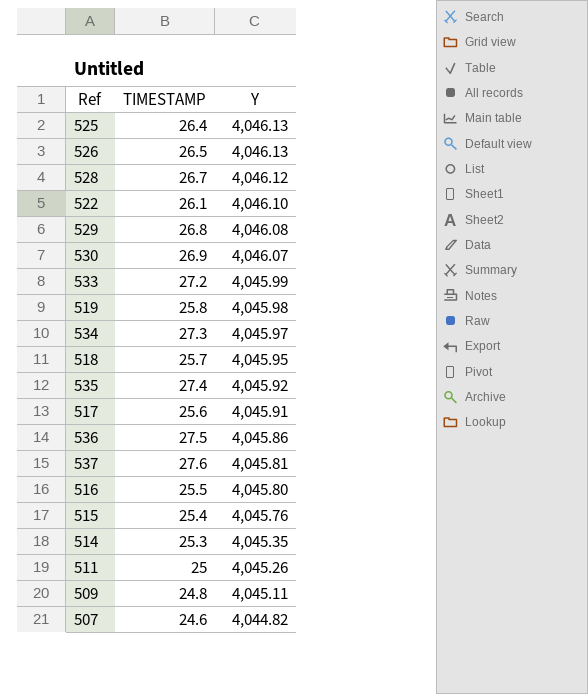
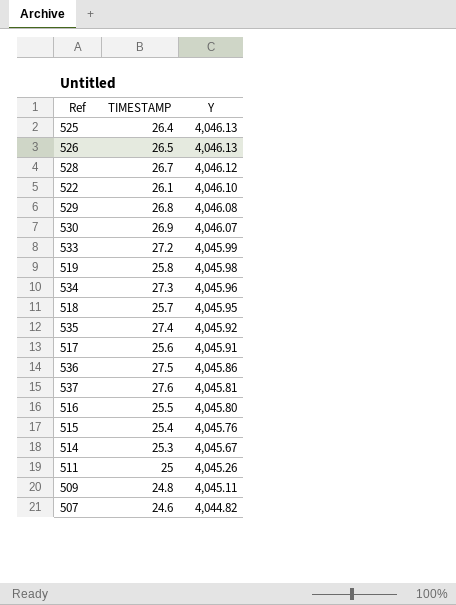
534 | Y: 4,045.97 -> 4,045.96
514 | Y: 4,045.35 -> 4,045.67

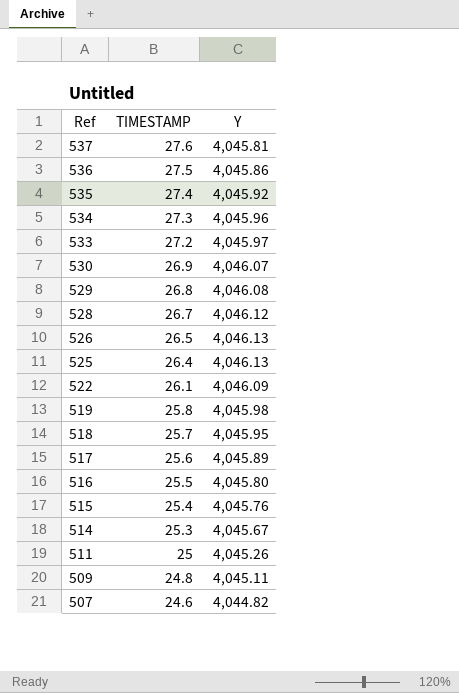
row order: Y descending -> Ref descending
533 | Y: 4,045.99 -> 4,045.97
522 | Y: 4,046.10 -> 4,046.09
517 | Y: 4,045.91 -> 4,045.89

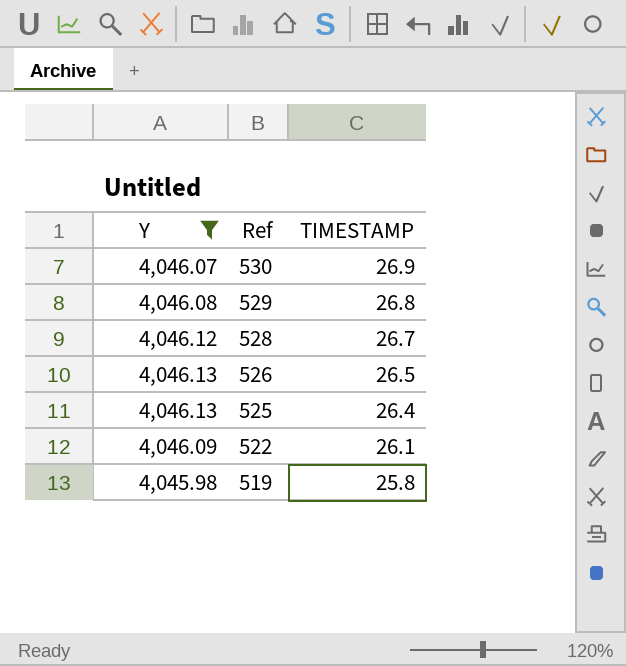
filter: none -> Y >= 4,045.98
column Y | position: 3 -> 1

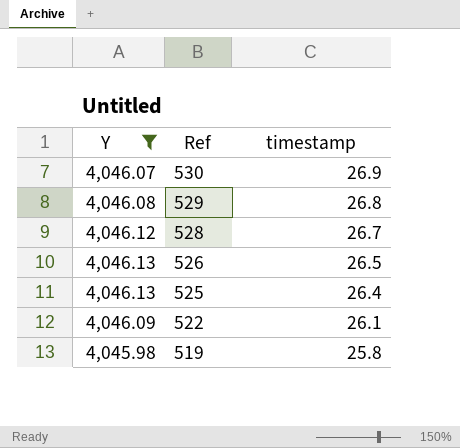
column name: TIMESTAMP -> timestamp

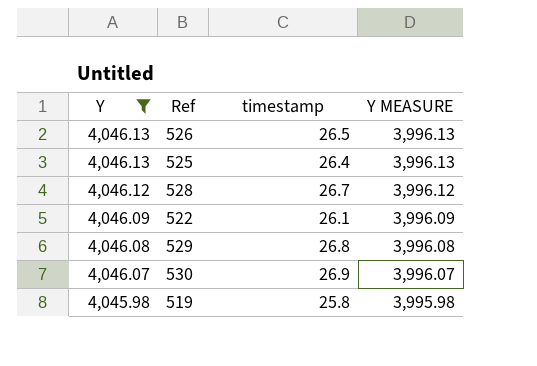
row order: Ref descending -> Y descending
column Y MEASURE | formula: none -> [Y] - 50

